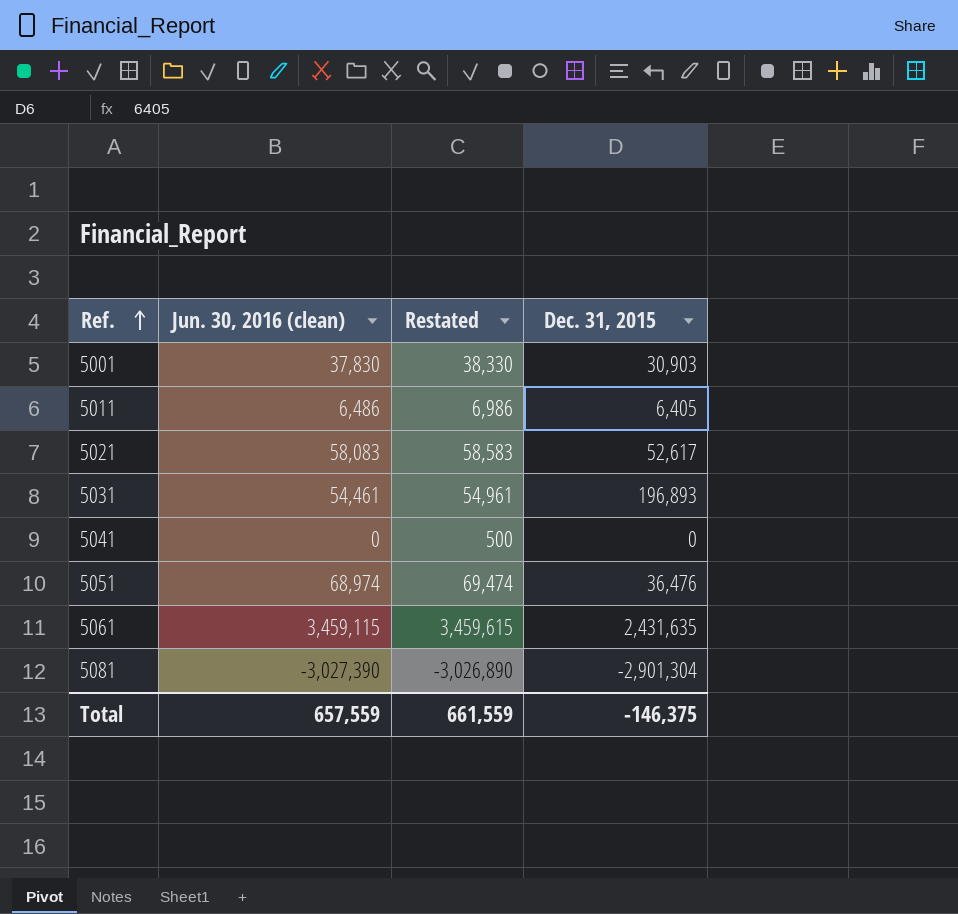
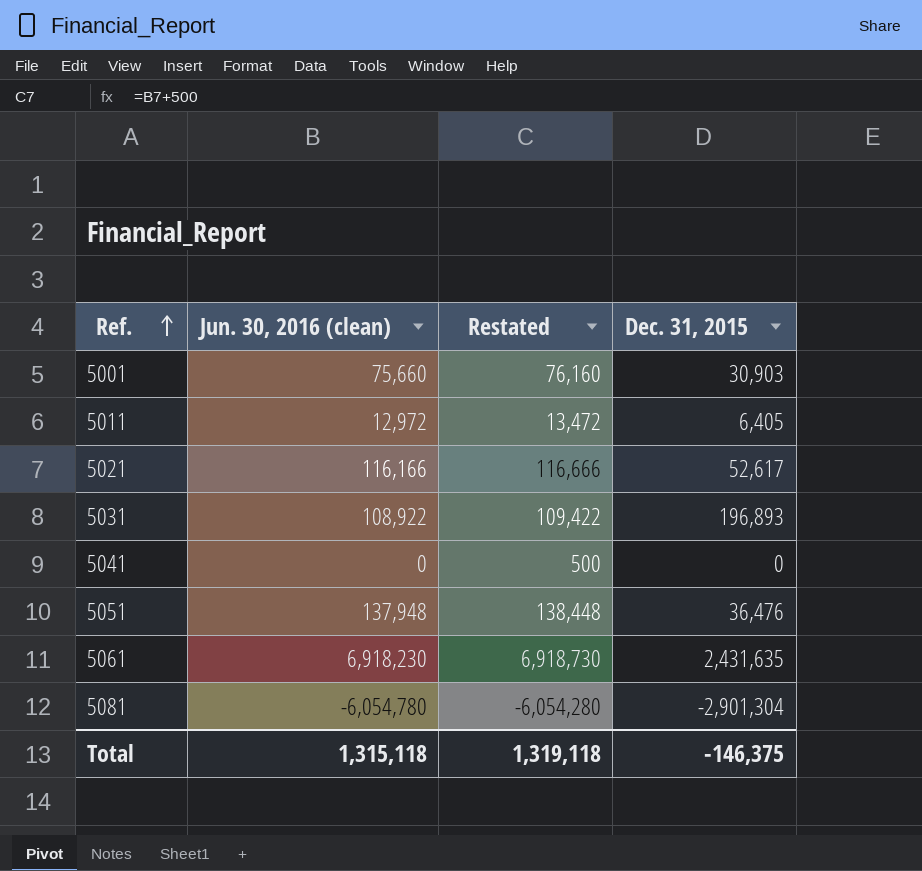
5001 | Jun. 30, 2016 (clean): 37,830 -> 75,660
5001 | Restated: 38,330 -> 76,160
5011 | Jun. 30, 2016 (clean): 6,486 -> 12,972
5011 | Restated: 6,986 -> 13,472
5021 | Jun. 30, 2016 (clean): 58,083 -> 116,166
5021 | Restated: 58,583 -> 116,666
5031 | Jun. 30, 2016 (clean): 54,461 -> 108,922
5031 | Restated: 54,961 -> 109,422
5051 | Jun. 30, 2016 (clean): 68,974 -> 137,948
5051 | Restated: 69,474 -> 138,448
5061 | Jun. 30, 2016 (clean): 3,459,115 -> 6,918,230
5061 | Restated: 3,459,615 -> 6,918,730
5081 | Jun. 30, 2016 (clean): -3,027,390 -> -6,054,780
5081 | Restated: -3,026,890 -> -6,054,280
Total | Jun. 30, 2016 (clean): 657,559 -> 1,315,118
Total | Restated: 661,559 -> 1,319,118

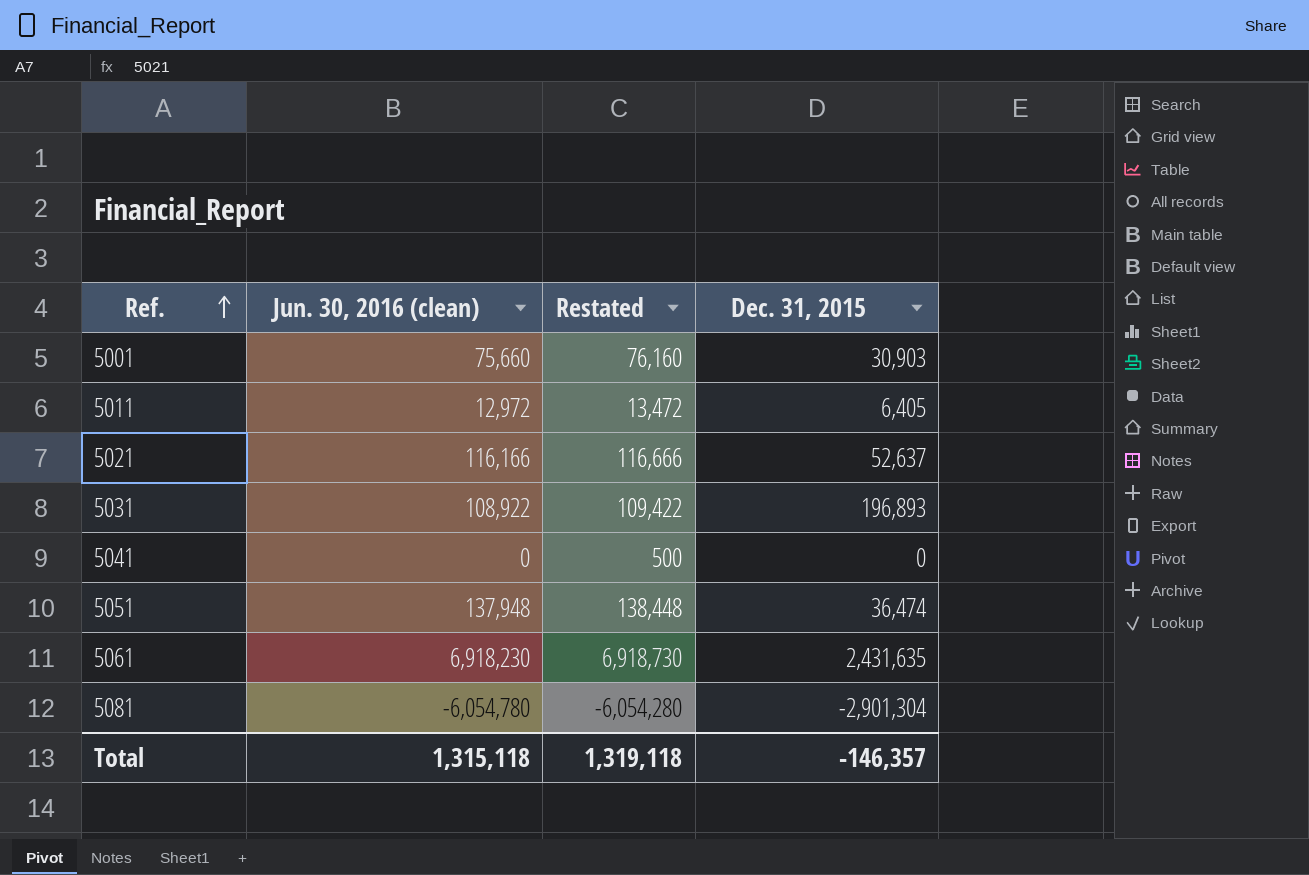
5021 | Dec. 31, 2015: 52,617 -> 52,637
5051 | Dec. 31, 2015: 36,476 -> 36,474
Total | Dec. 31, 2015: -146,375 -> -146,357

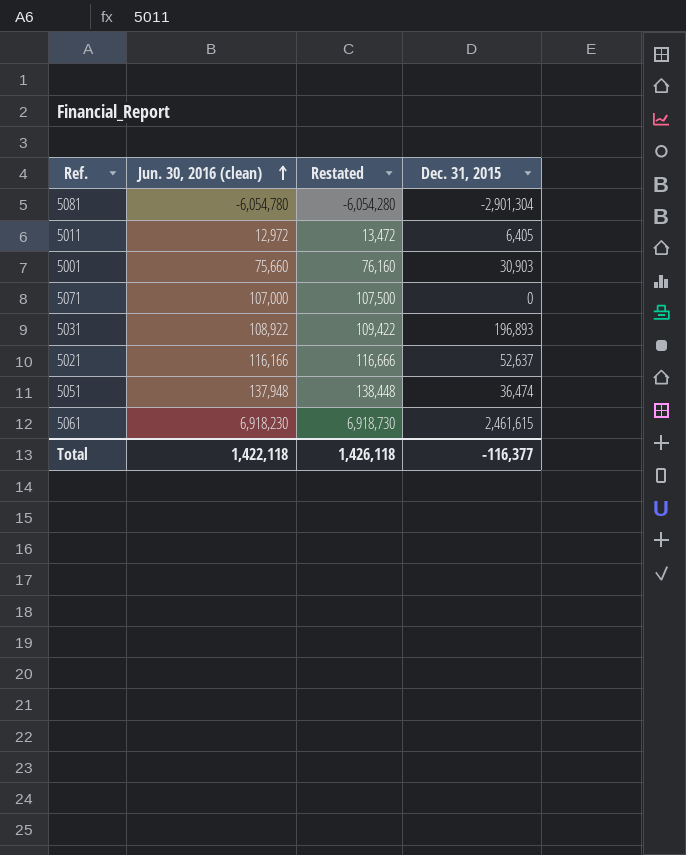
row order: Ref. ascending -> Jun. 30, 2016 (clean) ascending
row 5041: 0 | 500 | 0 -> none
row 5071: none -> 107,000 | 107,500 | 0
5061 | Dec. 31, 2015: 2,431,635 -> 2,461,615
Total | Jun. 30, 2016 (clean): 1,315,118 -> 1,422,118
Total | Restated: 1,319,118 -> 1,426,118
Total | Dec. 31, 2015: -146,357 -> -116,377

